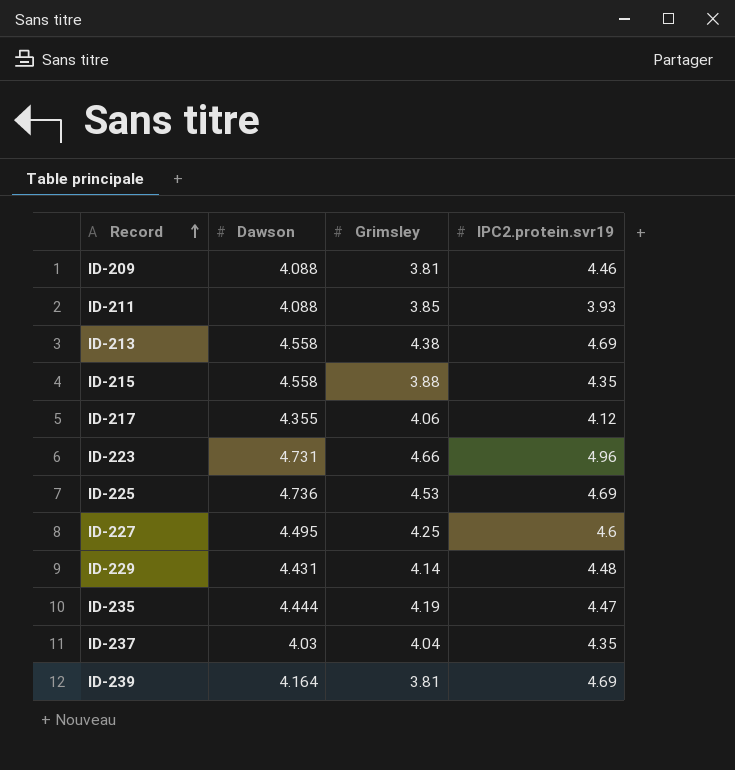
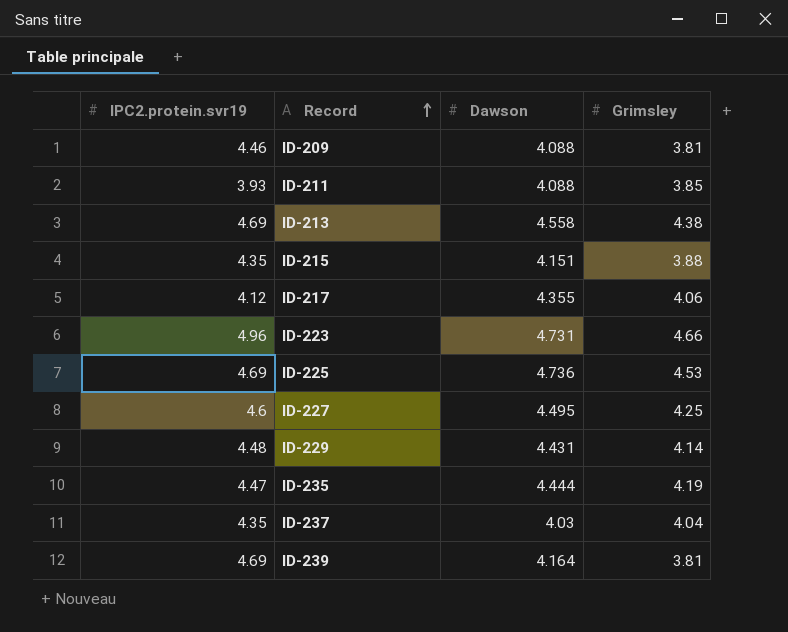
column IPC2.protein.svr19 | position: 4 -> 1
ID-215 | Dawson: 4.558 -> 4.151

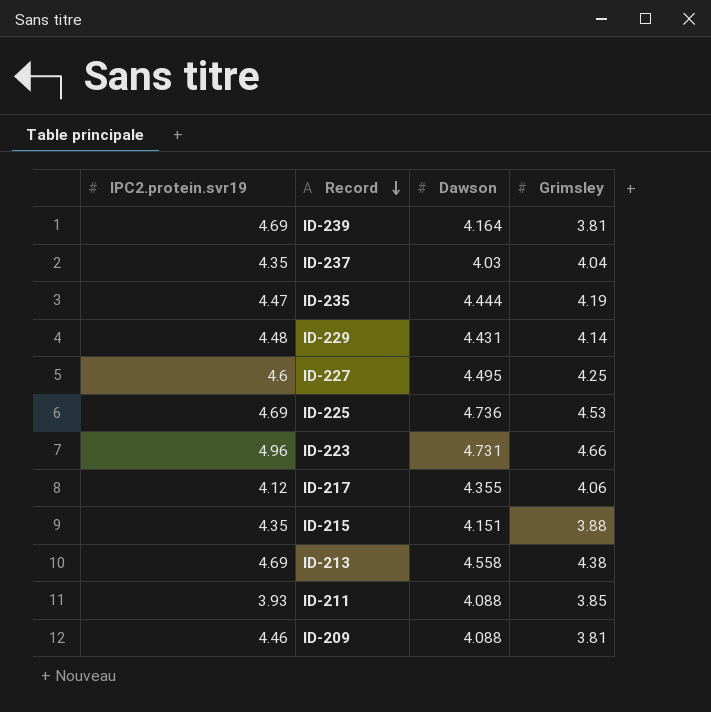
row order: Record ascending -> Record descending

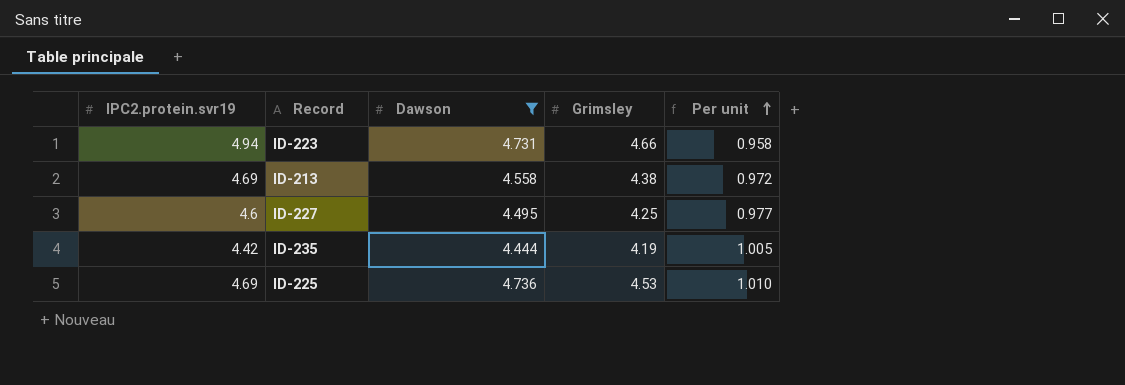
filter: none -> Dawson >= 4.444
row order: Record descending -> Per unit ascending
column Per unit | formula: none -> [Dawson] / [IPC2.protein.svr19]
ID-223 | IPC2.protein.svr19: 4.96 -> 4.94
ID-235 | IPC2.protein.svr19: 4.47 -> 4.42

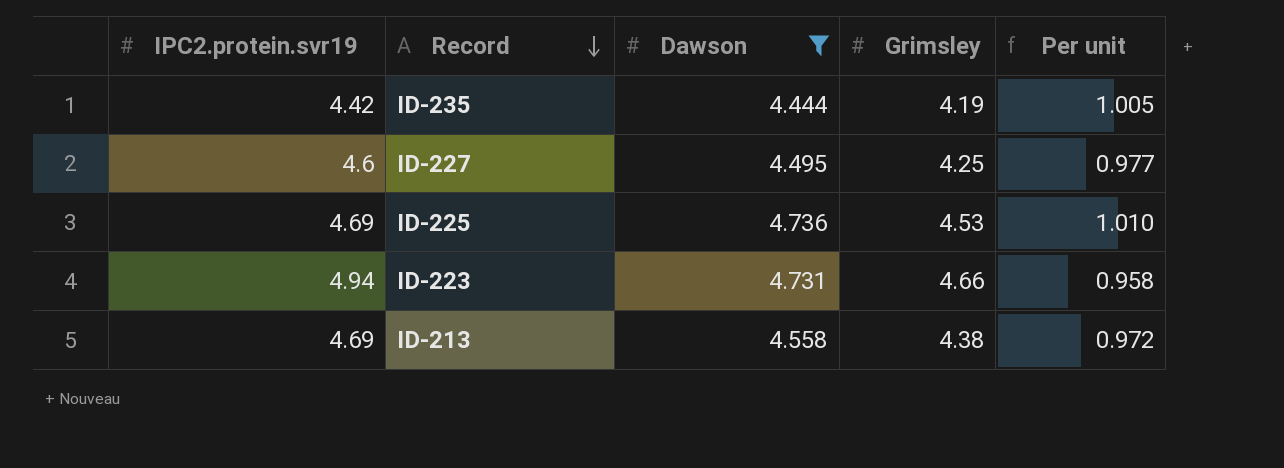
row order: Per unit ascending -> Record descending

